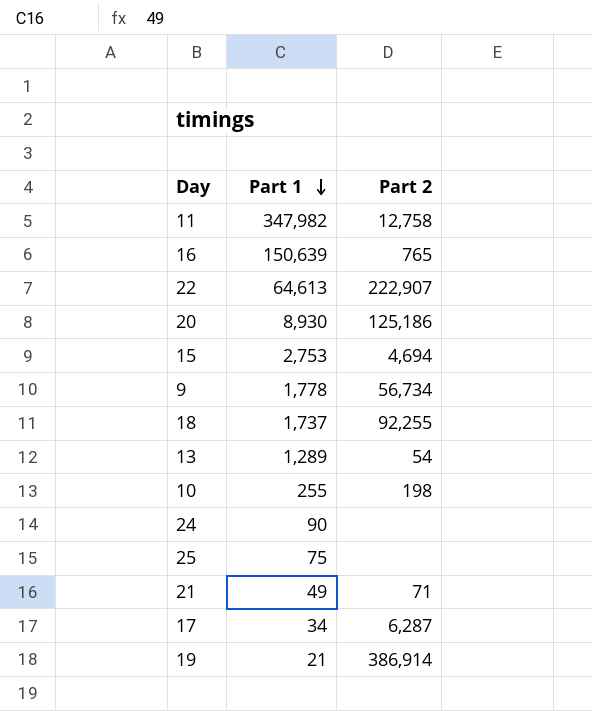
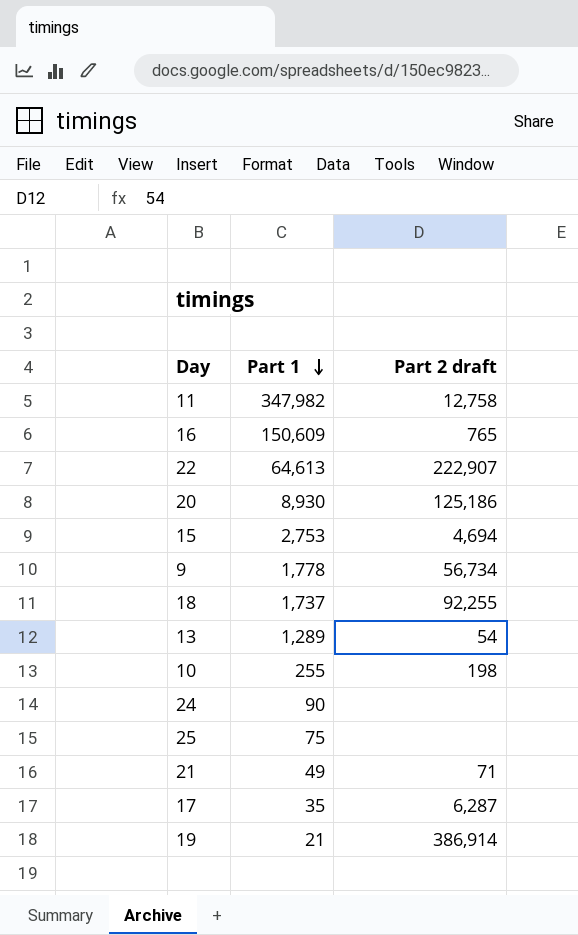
column name: Part 2 -> Part 2 draft
16 | Part 1: 150,639 -> 150,609
17 | Part 1: 34 -> 35

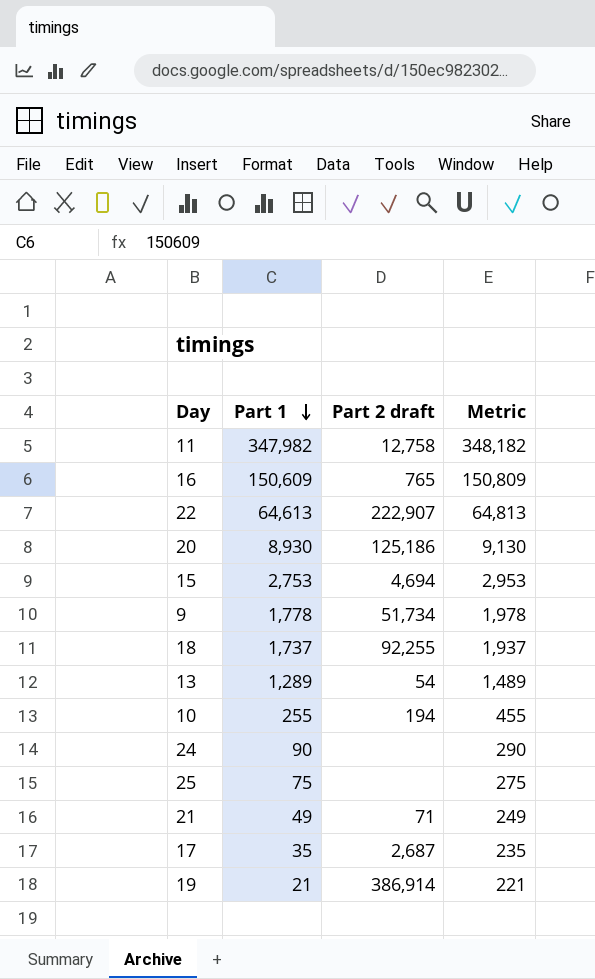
column Metric | formula: none -> [Part 1] + 200
9 | Part 2 draft: 56,734 -> 51,734
10 | Part 2 draft: 198 -> 194
17 | Part 2 draft: 6,287 -> 2,687

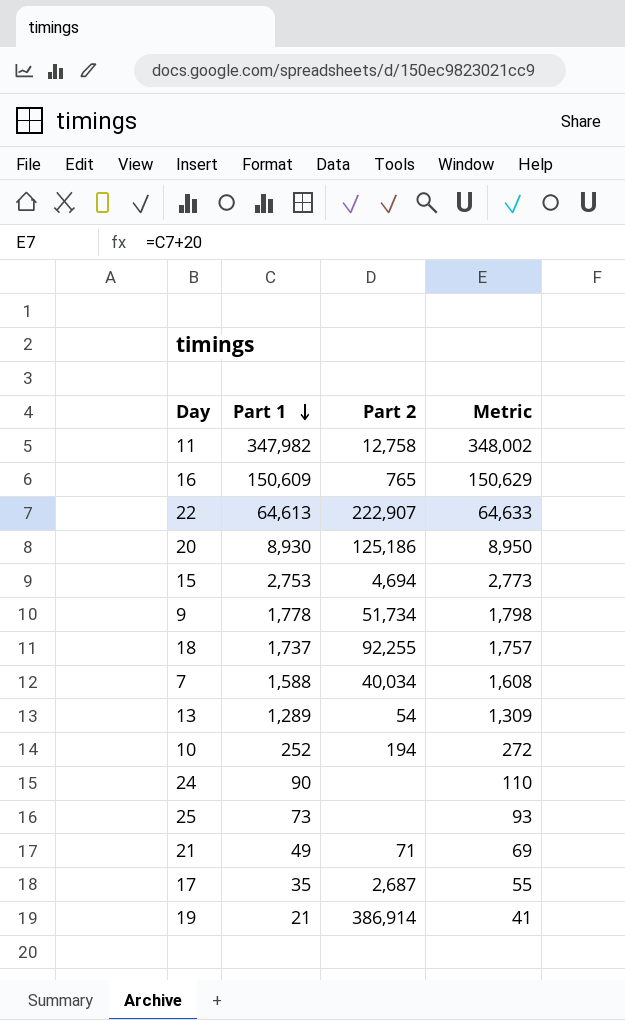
column name: Part 2 draft -> Part 2
column Metric | formula: [Part 1] + 200 -> [Part 1] + 20
row 7: none -> 1,588 | 40,034 | 1,608
10 | Part 1: 255 -> 252
25 | Part 1: 75 -> 73

